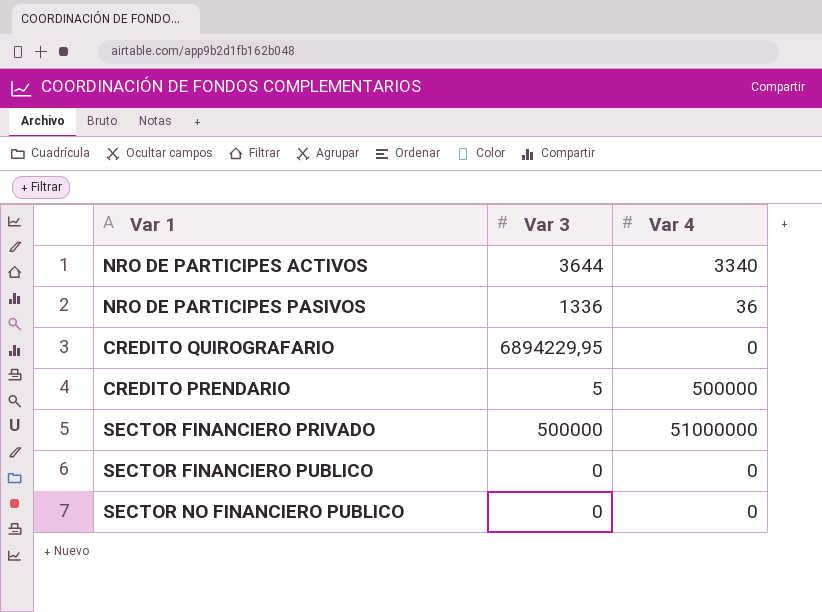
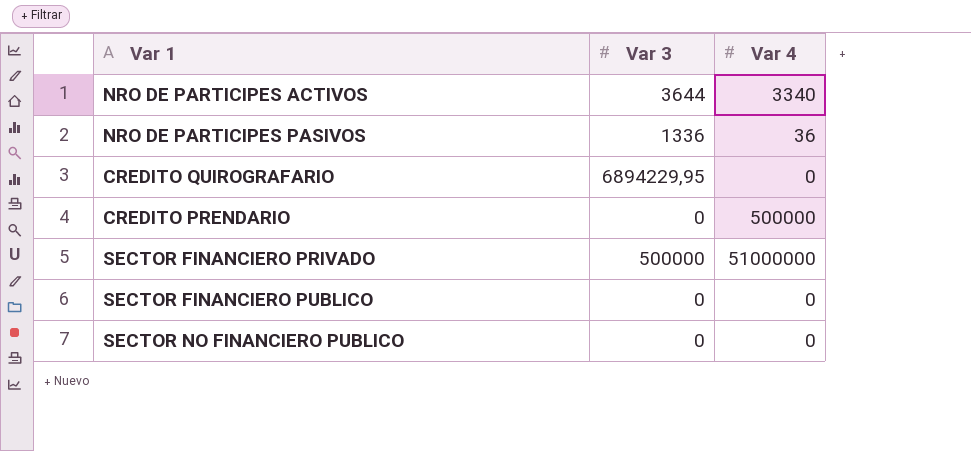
CREDITO PRENDARIO | Var 3: 5 -> 0

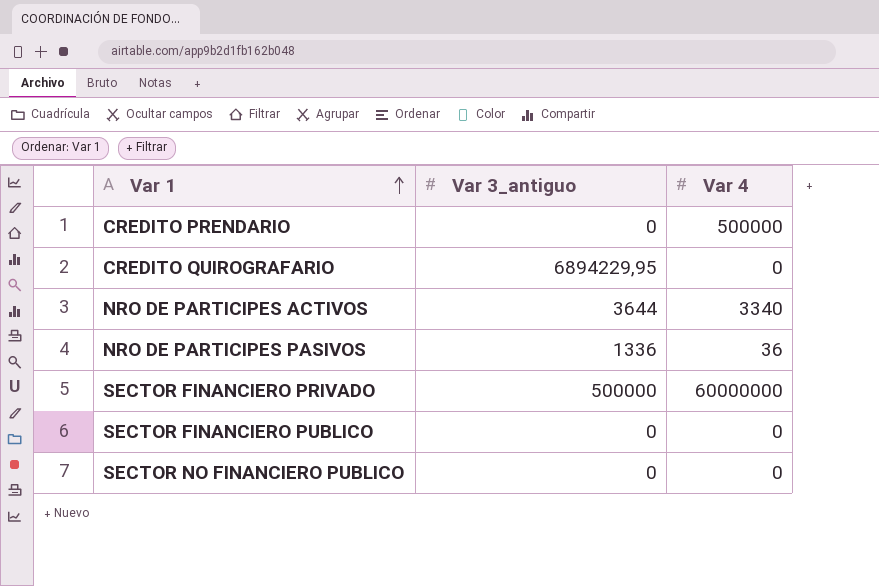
row order: none -> Var 1 ascending
column name: Var 3 -> Var 3_antiguo
SECTOR FINANCIERO PRIVADO | Var 4: 51000000 -> 60000000

